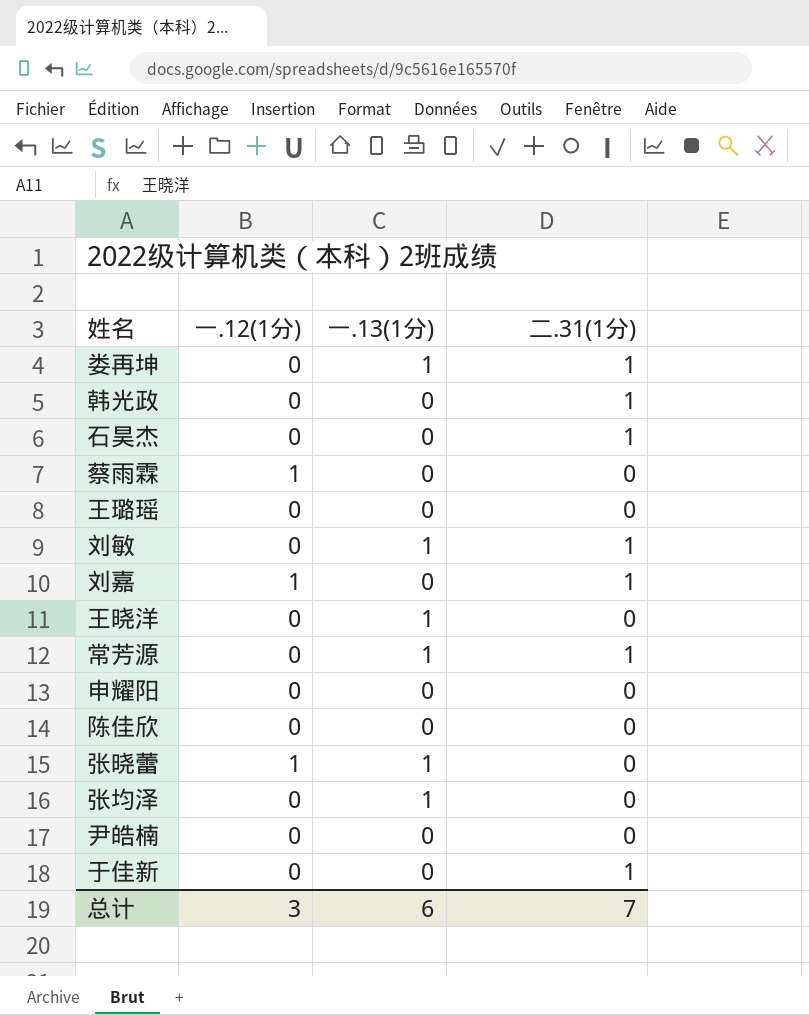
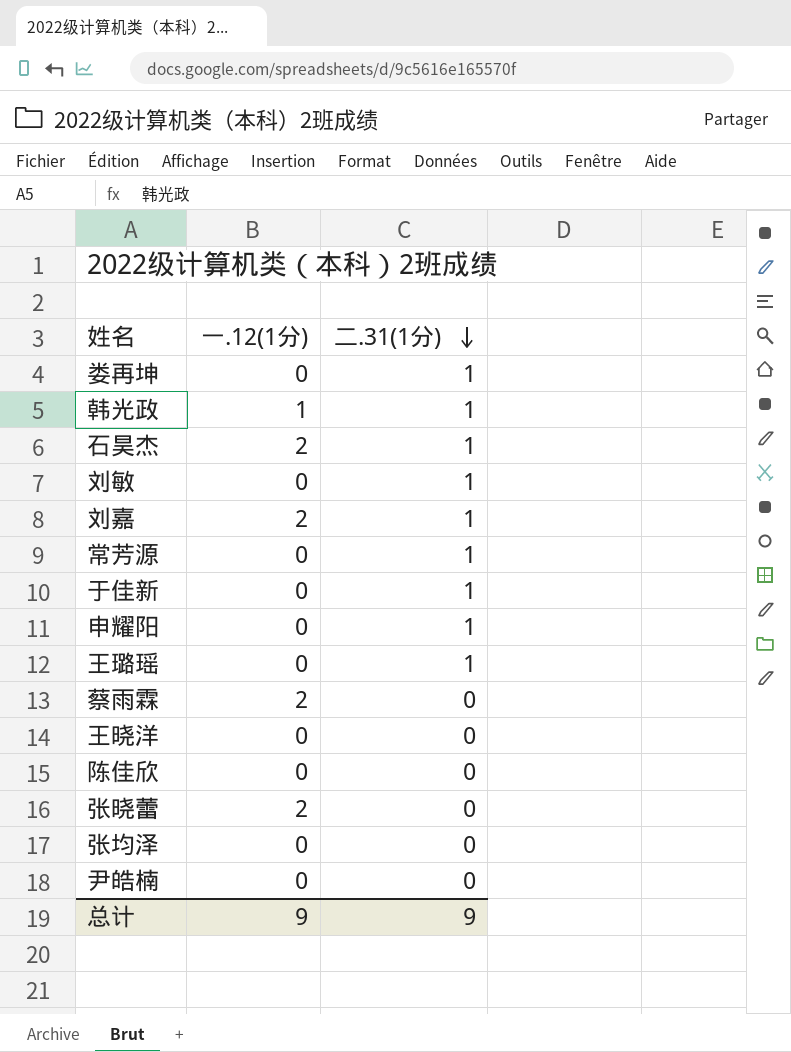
row order: none -> 二.31(1分) descending
column 一.13(1分) | position: 3 -> none
韩光政 | 一.12(1分): 0 -> 1
石昊杰 | 一.12(1分): 0 -> 2
刘嘉 | 一.12(1分): 1 -> 2
申耀阳 | 二.31(1分): 0 -> 1
王璐瑶 | 二.31(1分): 0 -> 1
蔡雨霖 | 一.12(1分): 1 -> 2
张晓蕾 | 一.12(1分): 1 -> 2
总计 | 一.12(1分): 3 -> 9
总计 | 二.31(1分): 7 -> 9

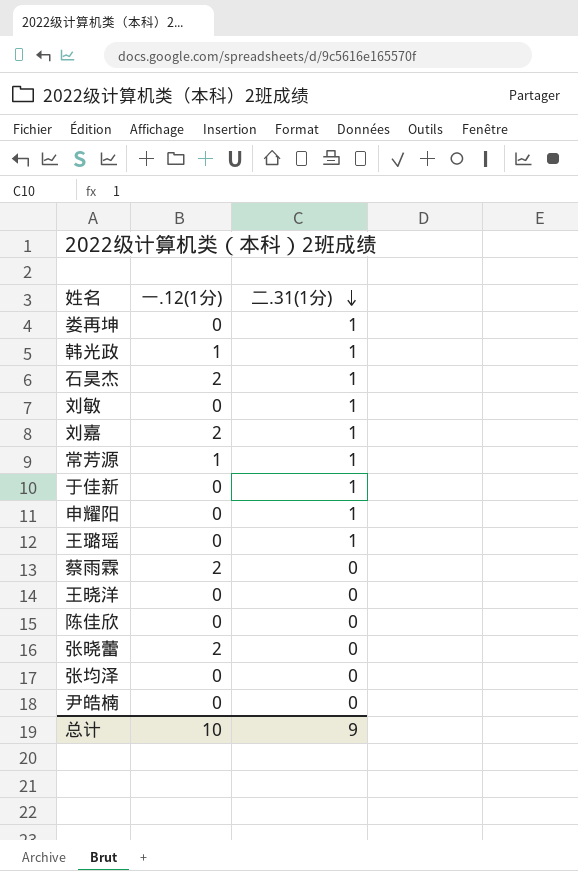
常芳源 | 一.12(1分): 0 -> 1
总计 | 一.12(1分): 9 -> 10

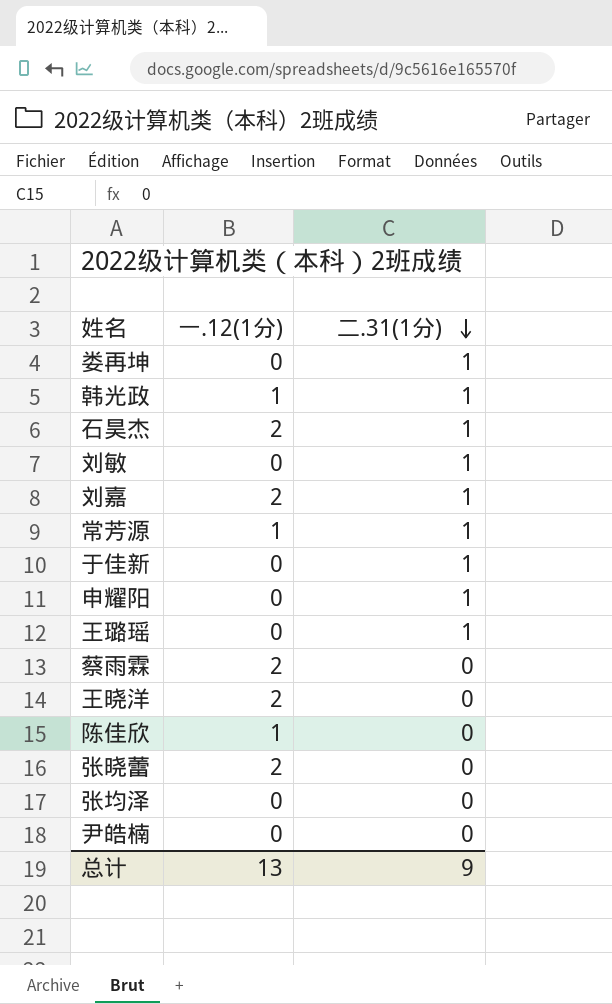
王晓洋 | 一.12(1分): 0 -> 2
陈佳欣 | 一.12(1分): 0 -> 1
总计 | 一.12(1分): 10 -> 13

